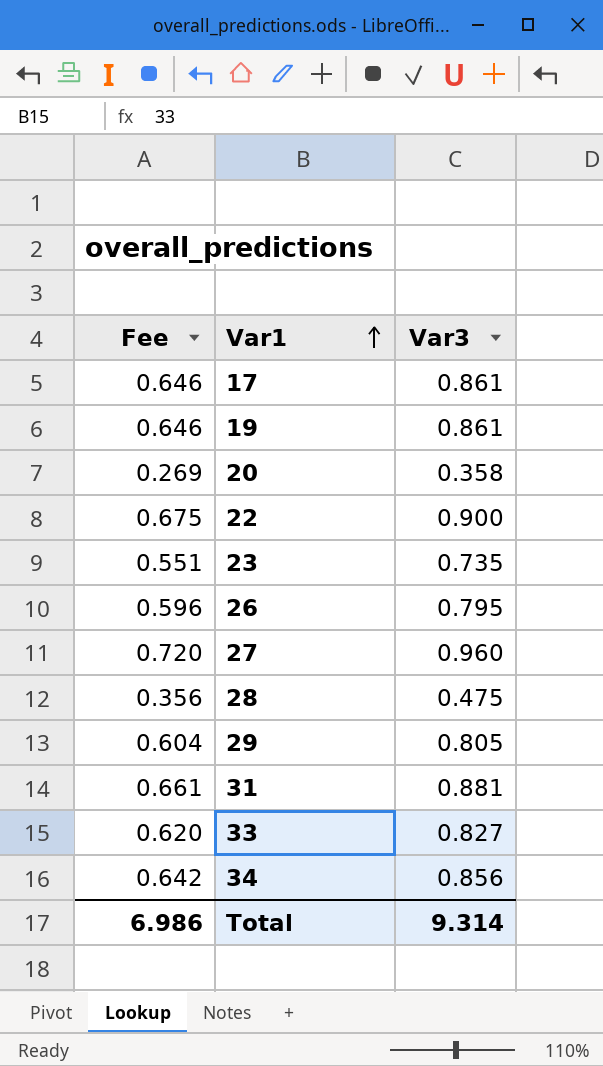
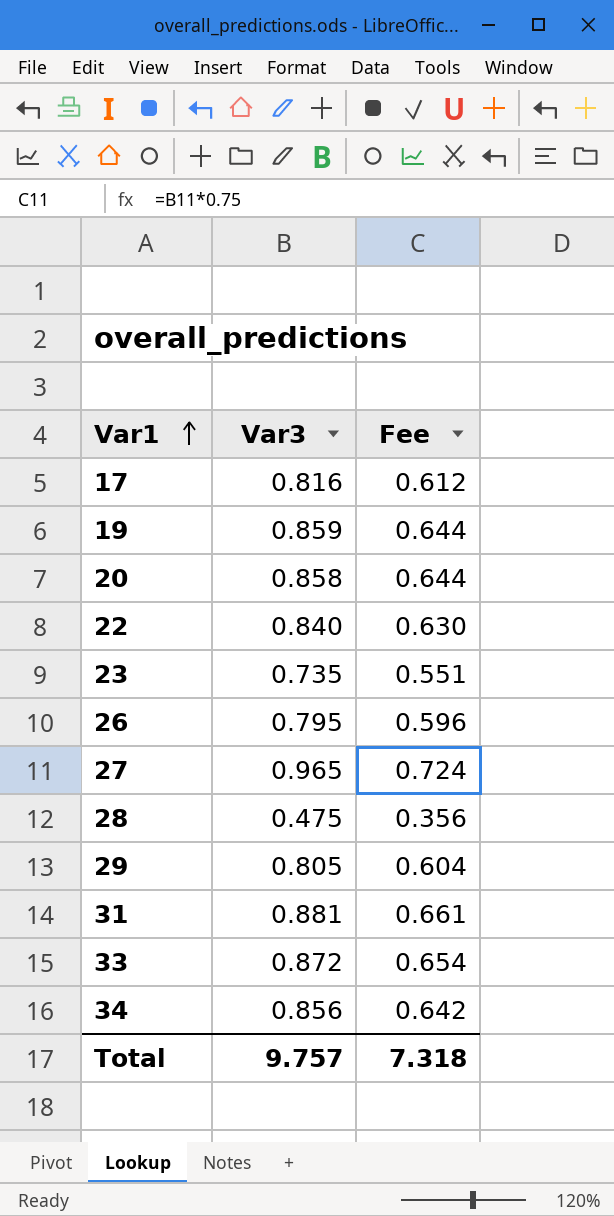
column Fee | position: 1 -> 3
17 | Var3: 0.861 -> 0.816
17 | Fee: 0.646 -> 0.612
19 | Var3: 0.861 -> 0.859
19 | Fee: 0.646 -> 0.644
20 | Var3: 0.358 -> 0.858
20 | Fee: 0.269 -> 0.644
22 | Var3: 0.900 -> 0.840
22 | Fee: 0.675 -> 0.630
27 | Var3: 0.960 -> 0.965
27 | Fee: 0.720 -> 0.724
33 | Var3: 0.827 -> 0.872
33 | Fee: 0.620 -> 0.654
Total | Var3: 9.314 -> 9.757
Total | Fee: 6.986 -> 7.318

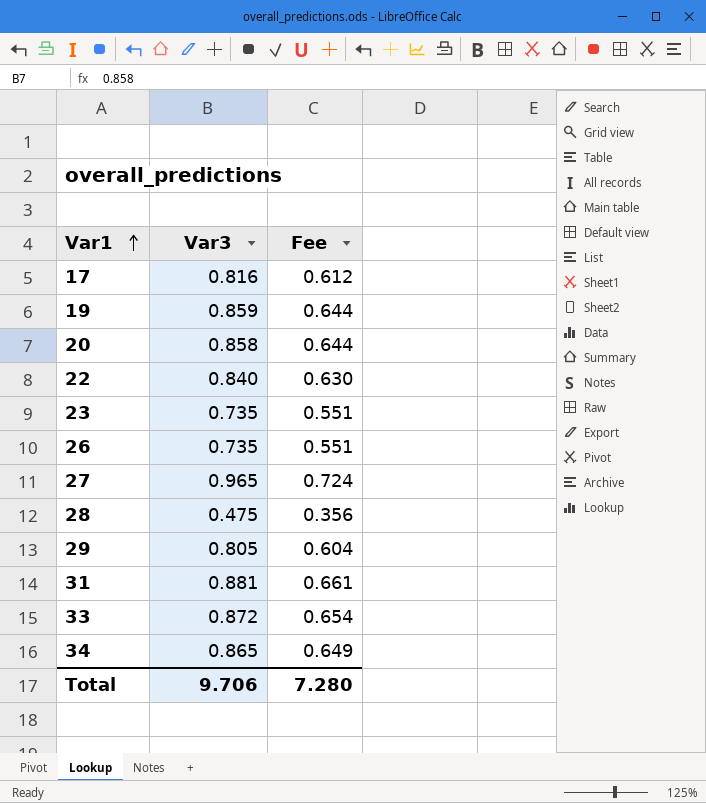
26 | Var3: 0.795 -> 0.735
26 | Fee: 0.596 -> 0.551
34 | Var3: 0.856 -> 0.865
34 | Fee: 0.642 -> 0.649
Total | Var3: 9.757 -> 9.706
Total | Fee: 7.318 -> 7.280

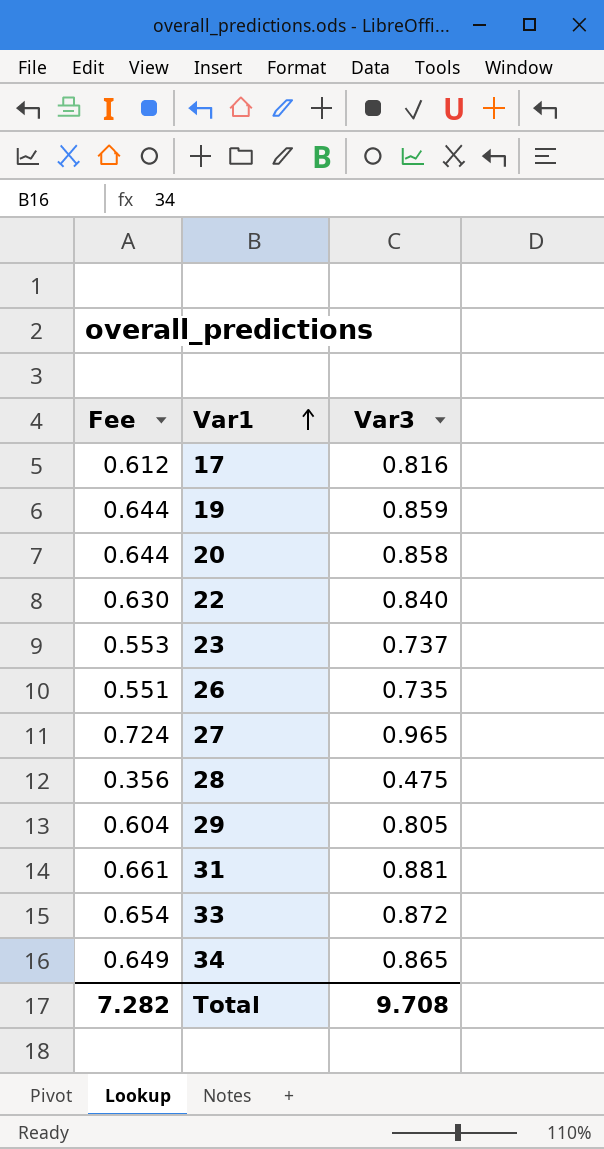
column Fee | position: 3 -> 1
23 | Fee: 0.551 -> 0.553
23 | Var3: 0.735 -> 0.737
Total | Fee: 7.280 -> 7.282
Total | Var3: 9.706 -> 9.708

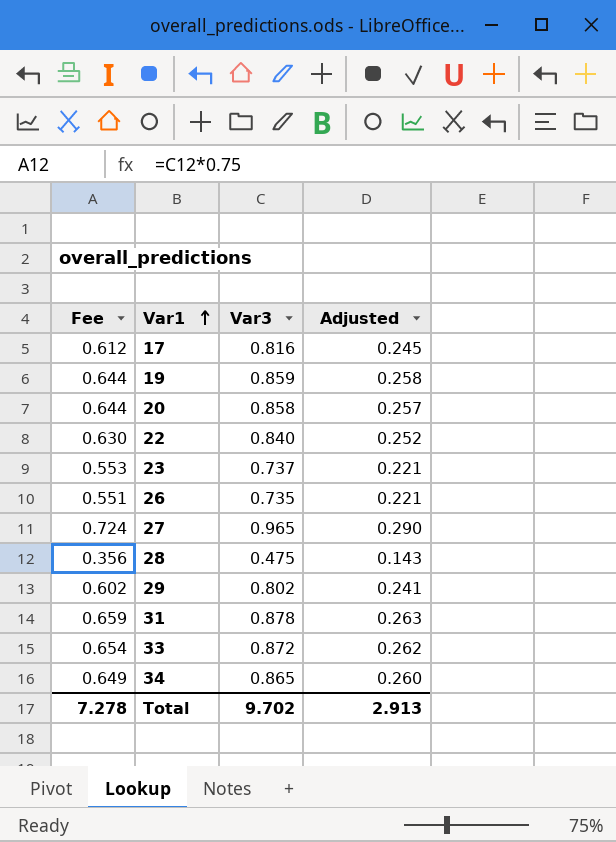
column Adjusted | formula: none -> [Var3] * 0.3
29 | Fee: 0.604 -> 0.602
29 | Var3: 0.805 -> 0.802
31 | Fee: 0.661 -> 0.659
31 | Var3: 0.881 -> 0.878
Total | Fee: 7.282 -> 7.278
Total | Var3: 9.708 -> 9.702

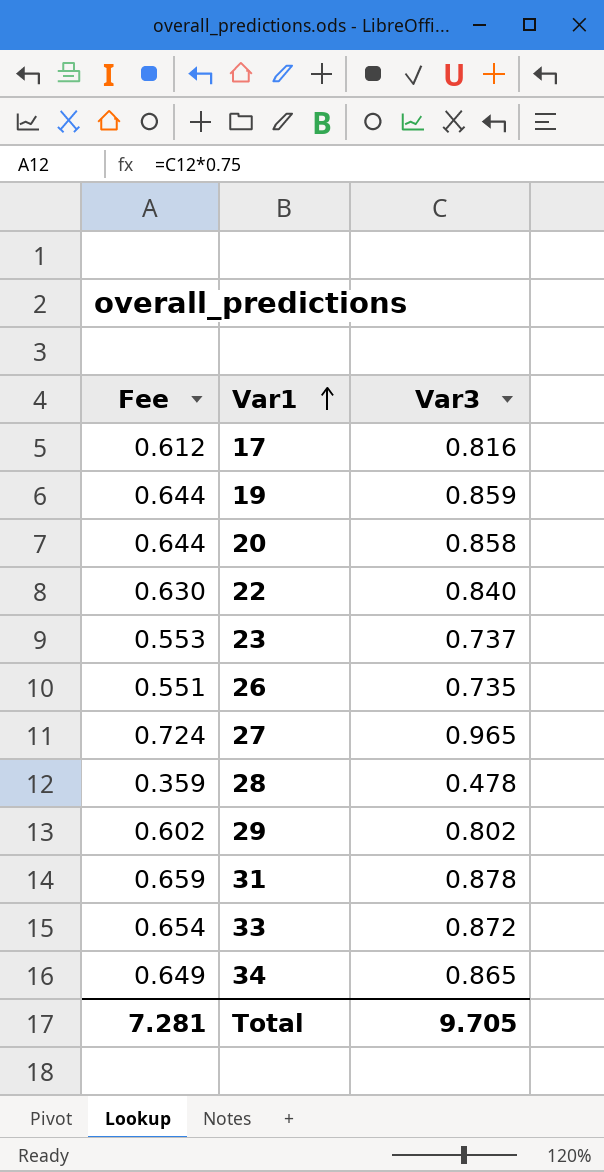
column Adjusted | formula: [Var3] * 0.3 -> none
28 | Fee: 0.356 -> 0.359
28 | Var3: 0.475 -> 0.478
Total | Fee: 7.278 -> 7.281
Total | Var3: 9.702 -> 9.705

